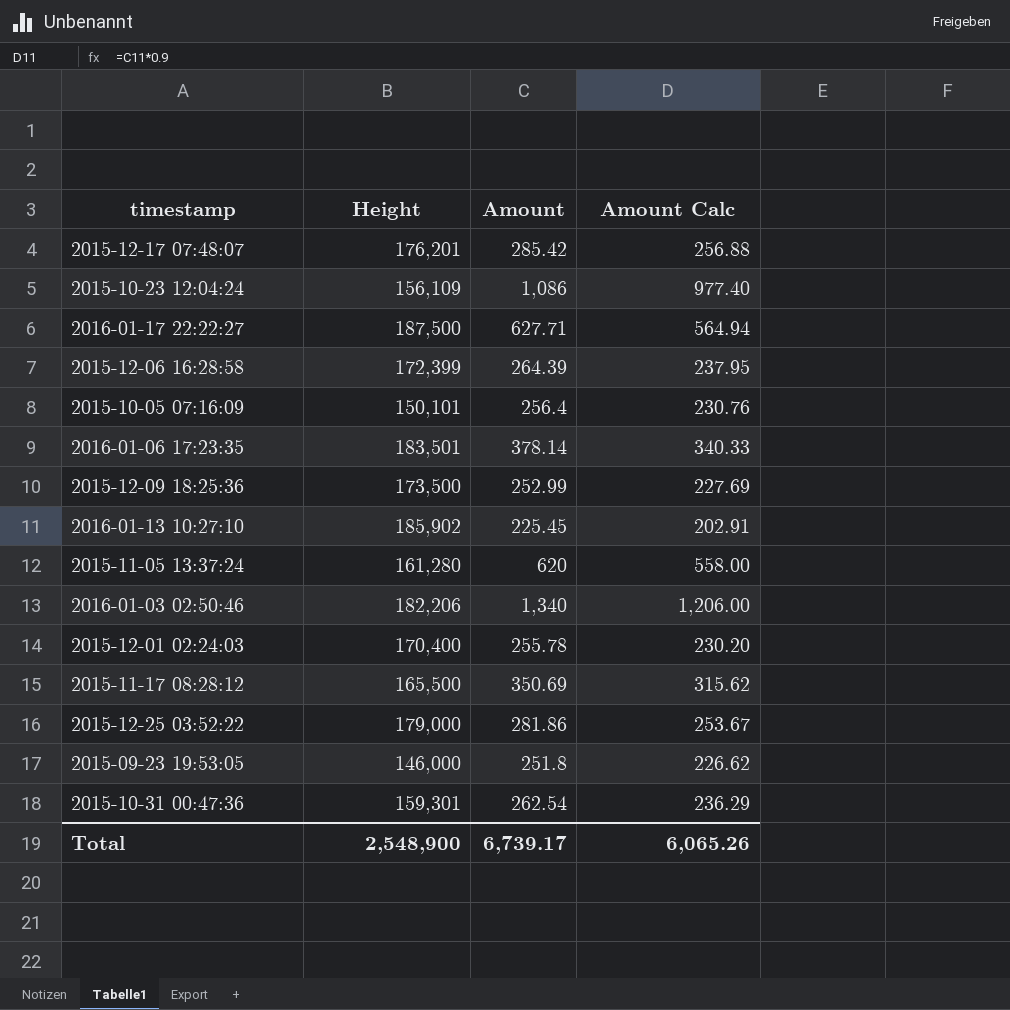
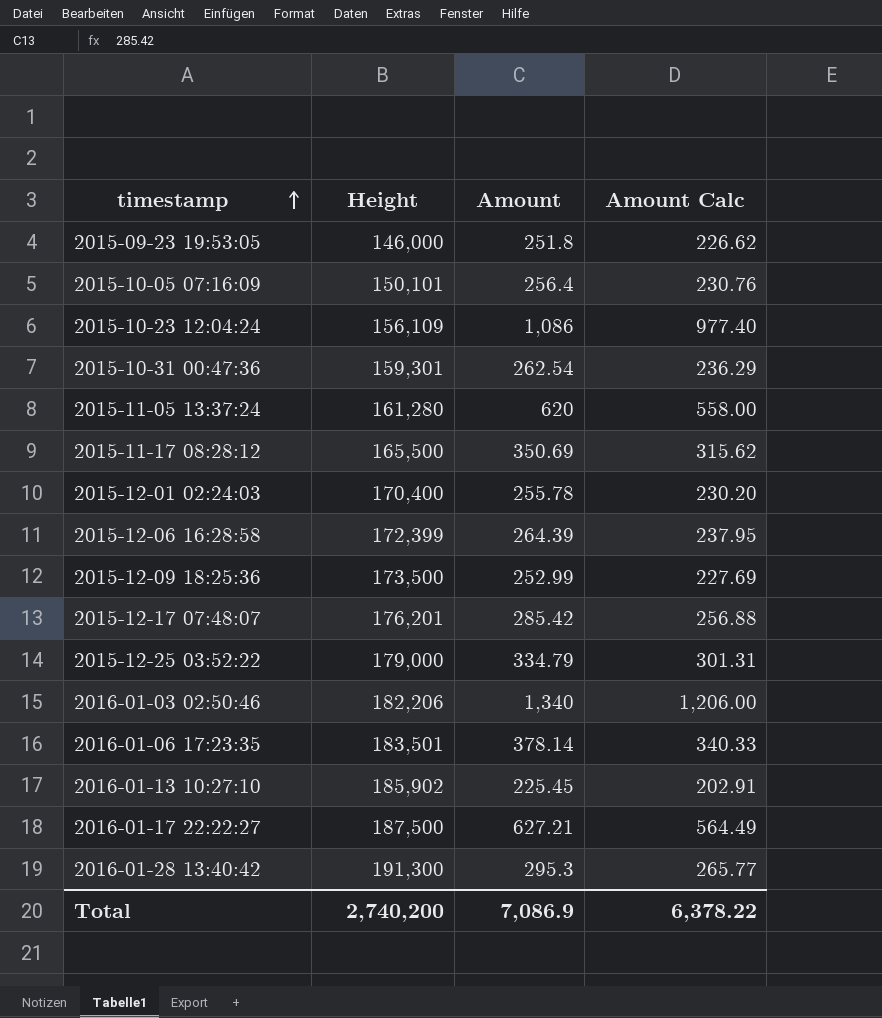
row order: none -> timestamp ascending
2015-12-25 03:52:22 | Amount: 281.86 -> 334.79
2015-12-25 03:52:22 | Amount Calc: 253.67 -> 301.31
2016-01-17 22:22:27 | Amount: 627.71 -> 627.21
2016-01-17 22:22:27 | Amount Calc: 564.94 -> 564.49
row 2016-01-28 13:40:42: none -> 191,300 | 295.3 | 265.77
Total | Height: 2,548,900 -> 2,740,200
Total | Amount: 6,739.17 -> 7,086.9
Total | Amount Calc: 6,065.26 -> 6,378.22

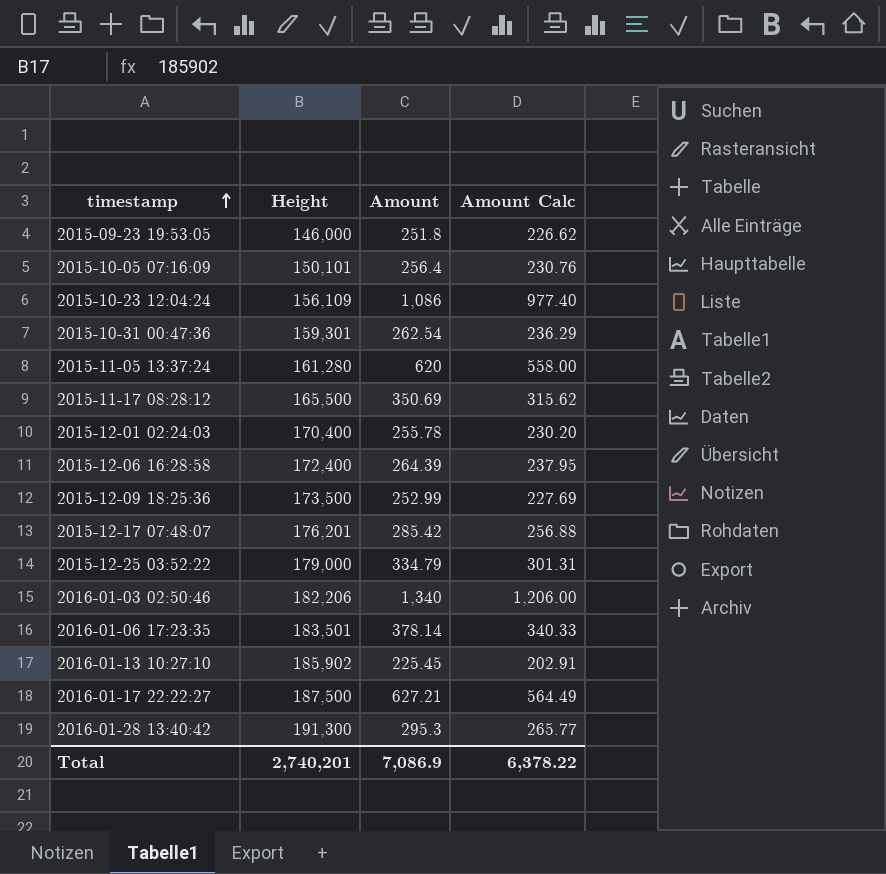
2015-12-06 16:28:58 | Height: 172,399 -> 172,400
Total | Height: 2,740,200 -> 2,740,201

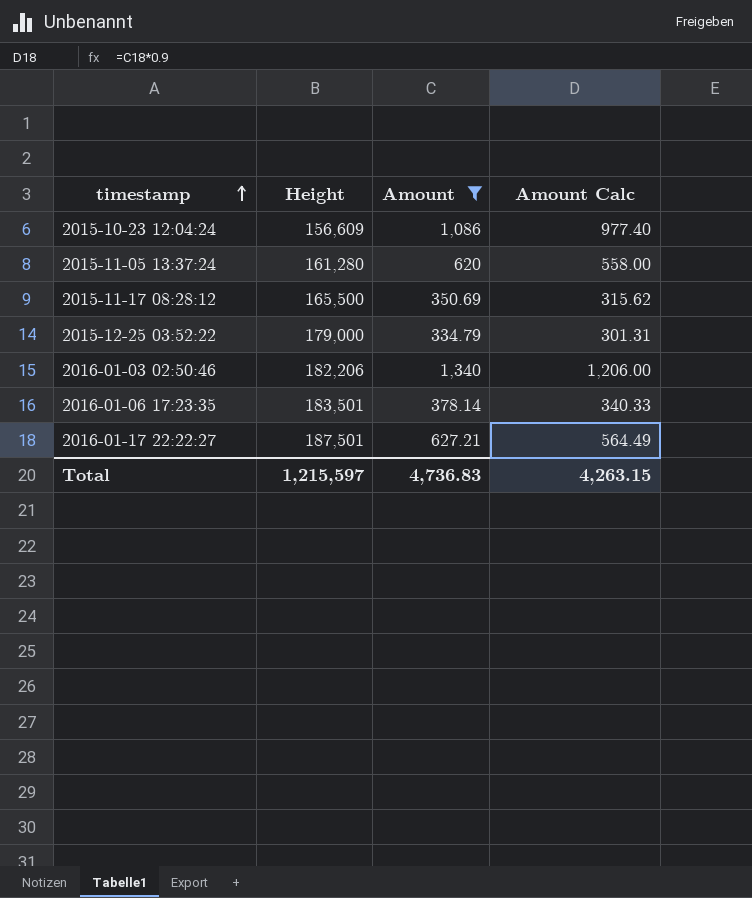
filter: none -> Amount >= 334.79
2015-10-23 12:04:24 | Height: 156,109 -> 156,609
2016-01-17 22:22:27 | Height: 187,500 -> 187,501
Total | Height: 2,740,201 -> 1,215,597
Total | Amount: 7,086.9 -> 4,736.83
Total | Amount Calc: 6,378.22 -> 4,263.15

